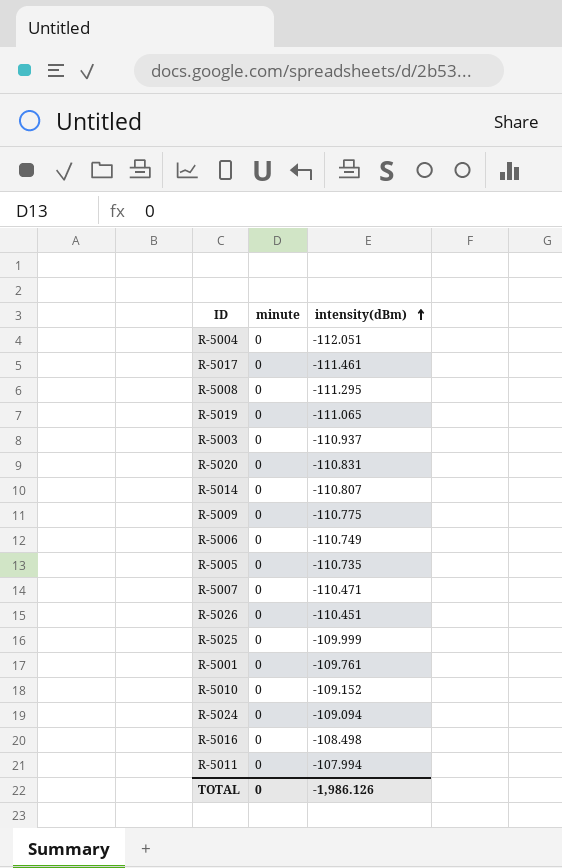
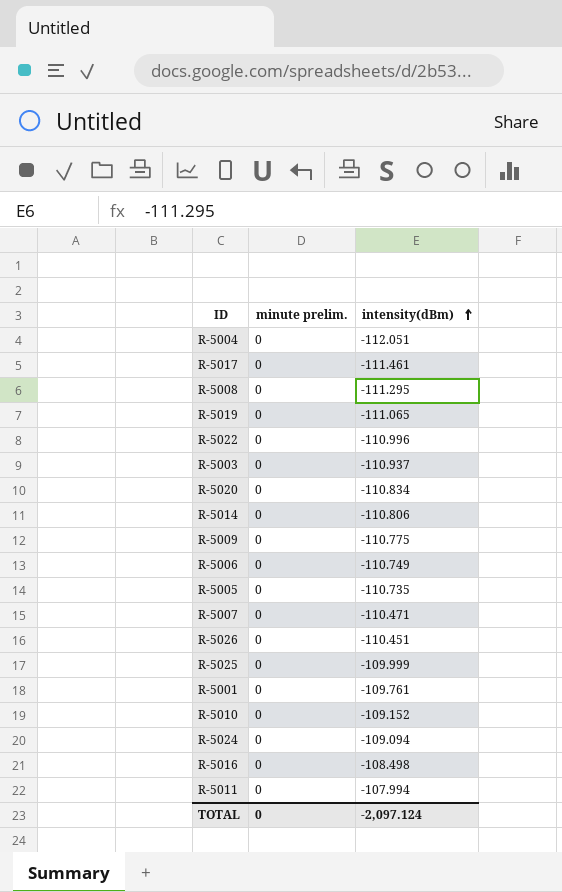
column name: minute -> minute prelim.
row R-5022: none -> 0 | -110.996
R-5020 | intensity(dBm): -110.831 -> -110.834
R-5014 | intensity(dBm): -110.807 -> -110.806
TOTAL | intensity(dBm): -1,986.126 -> -2,097.124

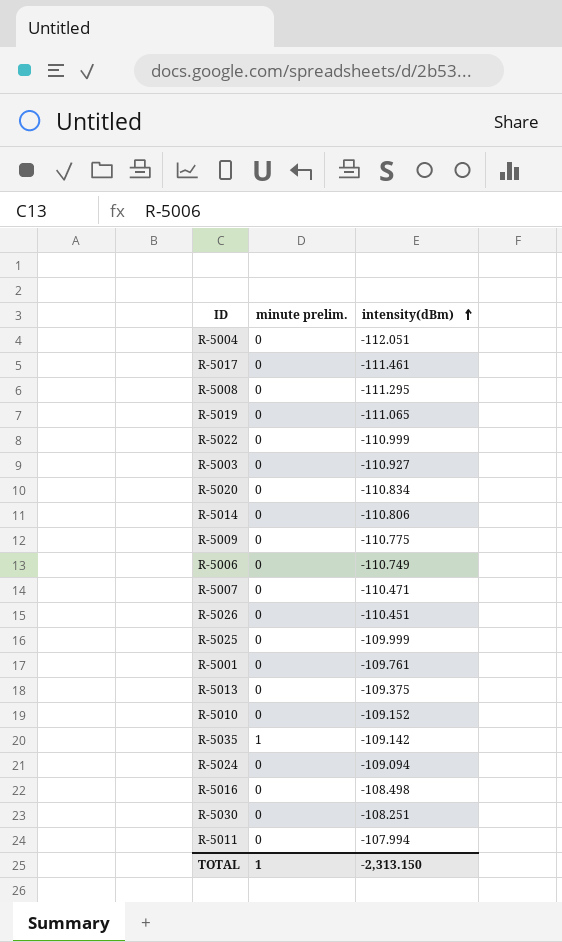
row R-5005: 0 | -110.735 -> none
R-5022 | intensity(dBm): -110.996 -> -110.999
R-5003 | intensity(dBm): -110.937 -> -110.927
row R-5013: none -> 0 | -109.375
row R-5035: none -> 1 | -109.142
row R-5030: none -> 0 | -108.251
TOTAL | minute prelim.: 0 -> 1
TOTAL | intensity(dBm): -2,097.124 -> -2,313.150

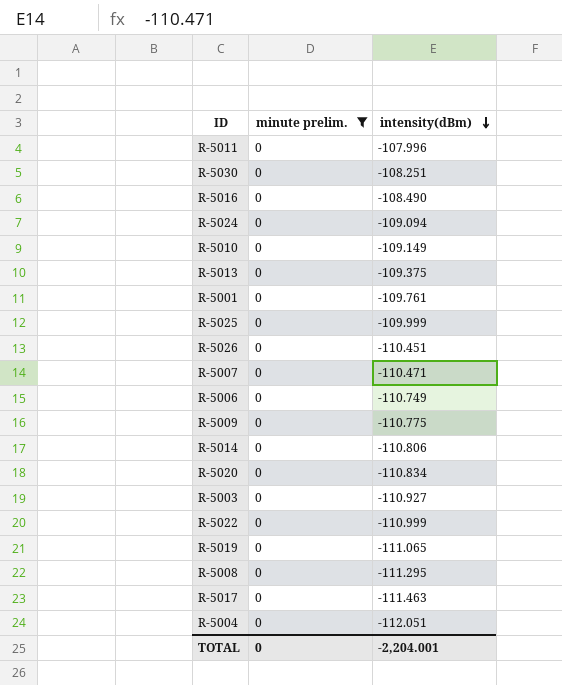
filter: none -> minute prelim. = 0
row order: intensity(dBm) ascending -> intensity(dBm) descending
R-5011 | intensity(dBm): -107.994 -> -107.996
R-5016 | intensity(dBm): -108.498 -> -108.490
R-5010 | intensity(dBm): -109.152 -> -109.149
R-5017 | intensity(dBm): -111.461 -> -111.463
TOTAL | minute prelim.: 1 -> 0
TOTAL | intensity(dBm): -2,313.150 -> -2,204.001

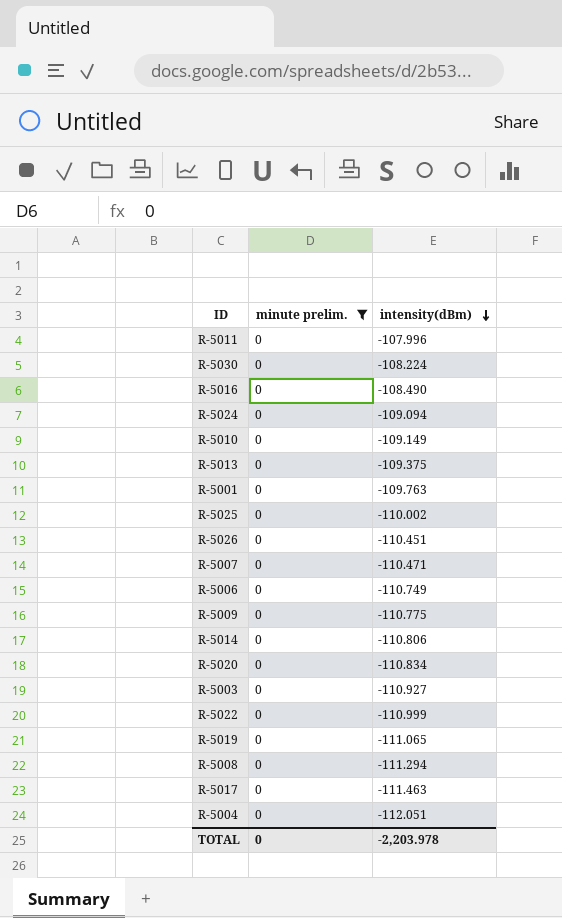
R-5030 | intensity(dBm): -108.251 -> -108.224
R-5001 | intensity(dBm): -109.761 -> -109.763
R-5025 | intensity(dBm): -109.999 -> -110.002
R-5008 | intensity(dBm): -111.295 -> -111.294
TOTAL | intensity(dBm): -2,204.001 -> -2,203.978

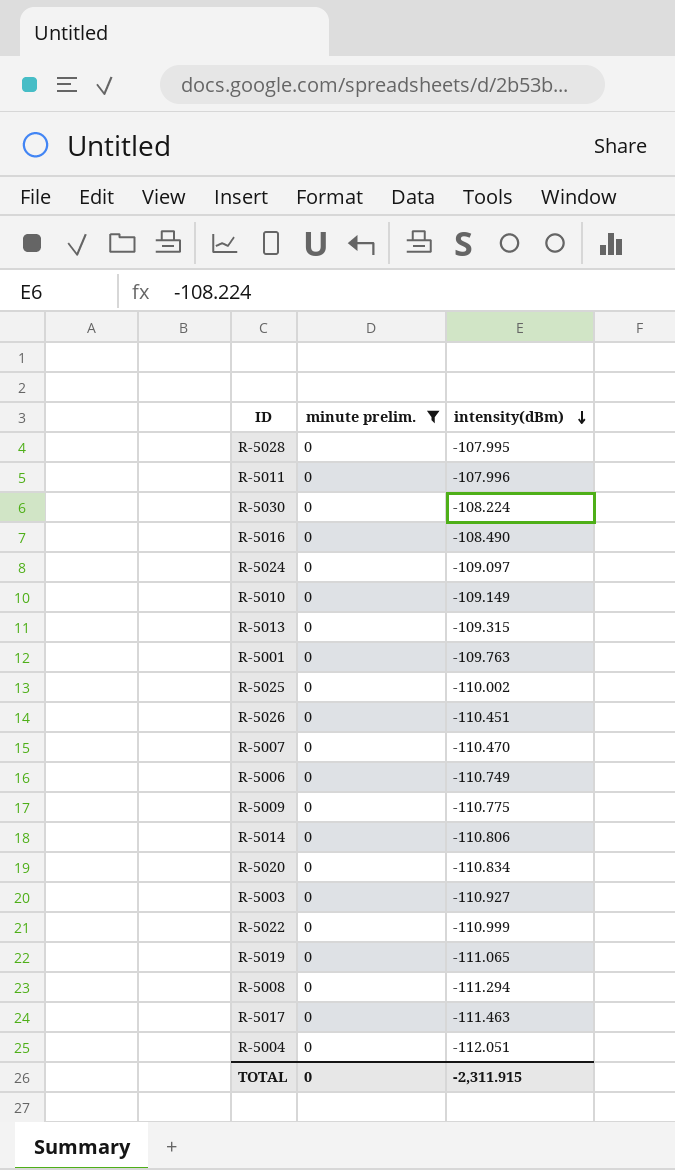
row R-5028: none -> 0 | -107.995
R-5024 | intensity(dBm): -109.094 -> -109.097
R-5013 | intensity(dBm): -109.375 -> -109.315
R-5007 | intensity(dBm): -110.471 -> -110.470
TOTAL | intensity(dBm): -2,203.978 -> -2,311.915

